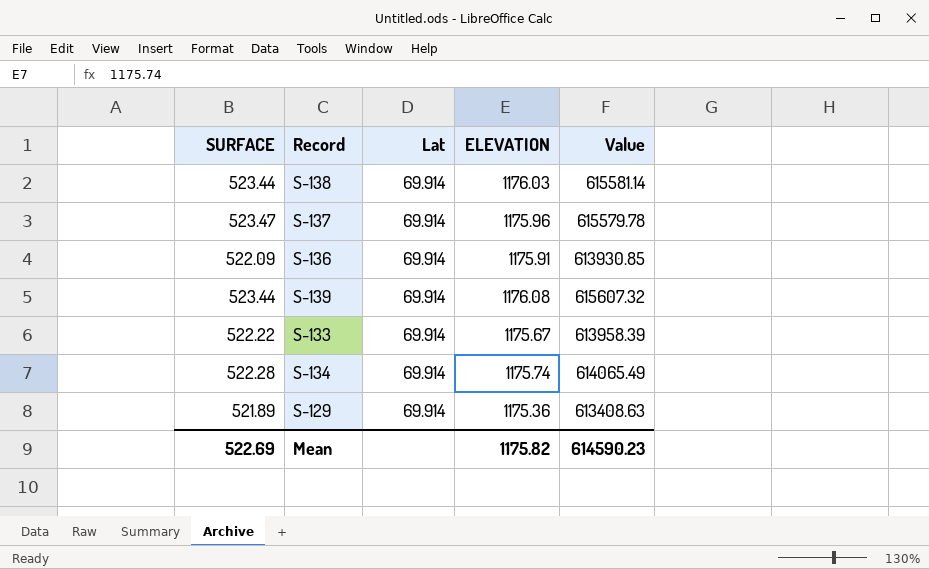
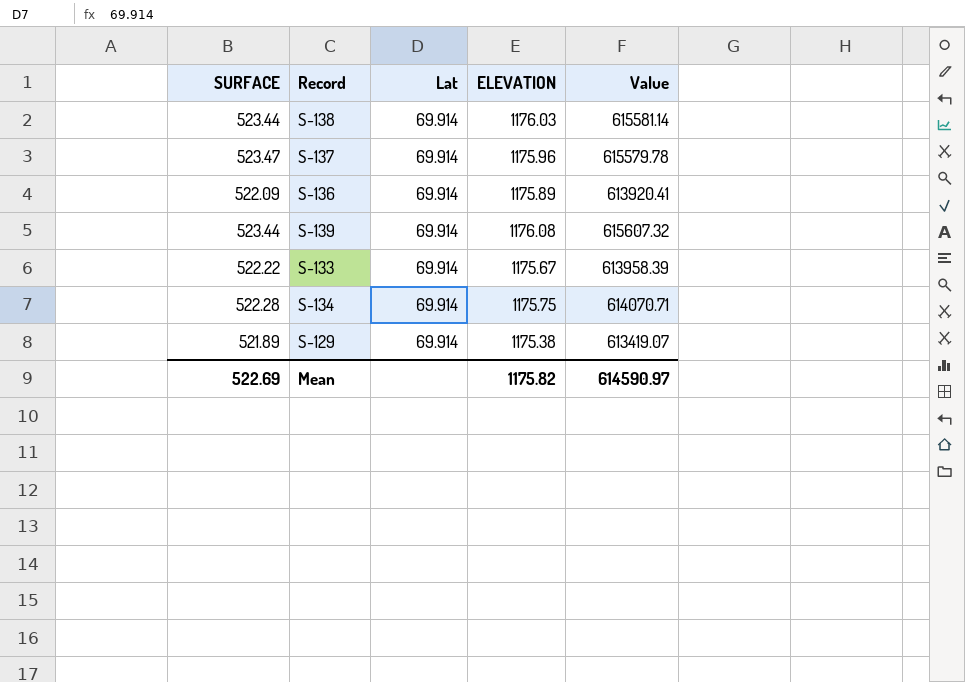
S-136 | ELEVATION: 1175.91 -> 1175.89
S-136 | Value: 613930.85 -> 613920.41
S-134 | ELEVATION: 1175.74 -> 1175.75
S-134 | Value: 614065.49 -> 614070.71
S-129 | ELEVATION: 1175.36 -> 1175.38
S-129 | Value: 613408.63 -> 613419.07
Mean | Value: 614590.23 -> 614590.97

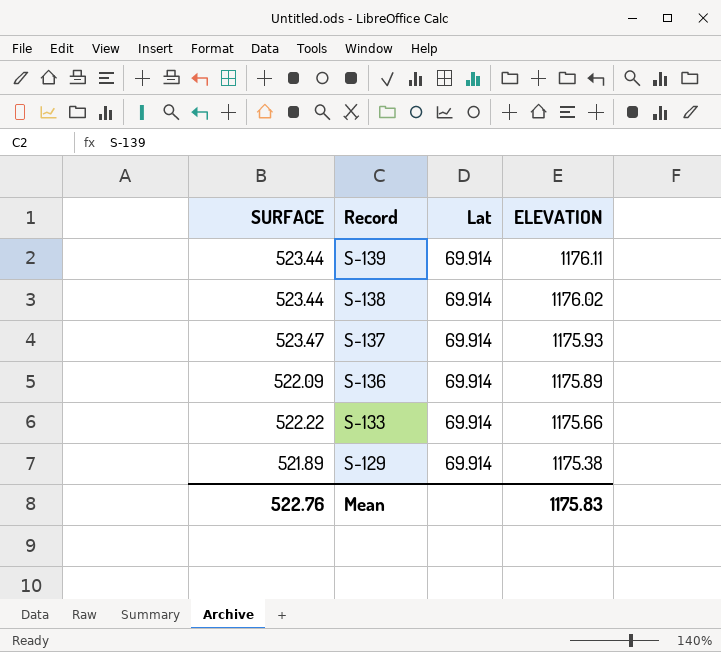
row order: none -> Record descending
column Value | formula: [SURFACE] * [ELEVATION] -> none
row S-134: 522.28 | 69.914 | 1175.75 | 614070.71 -> none
S-139 | ELEVATION: 1176.08 -> 1176.11
S-138 | ELEVATION: 1176.03 -> 1176.02
S-137 | ELEVATION: 1175.96 -> 1175.93
S-133 | ELEVATION: 1175.67 -> 1175.66
Mean | SURFACE: 522.69 -> 522.76
Mean | ELEVATION: 1175.82 -> 1175.83

